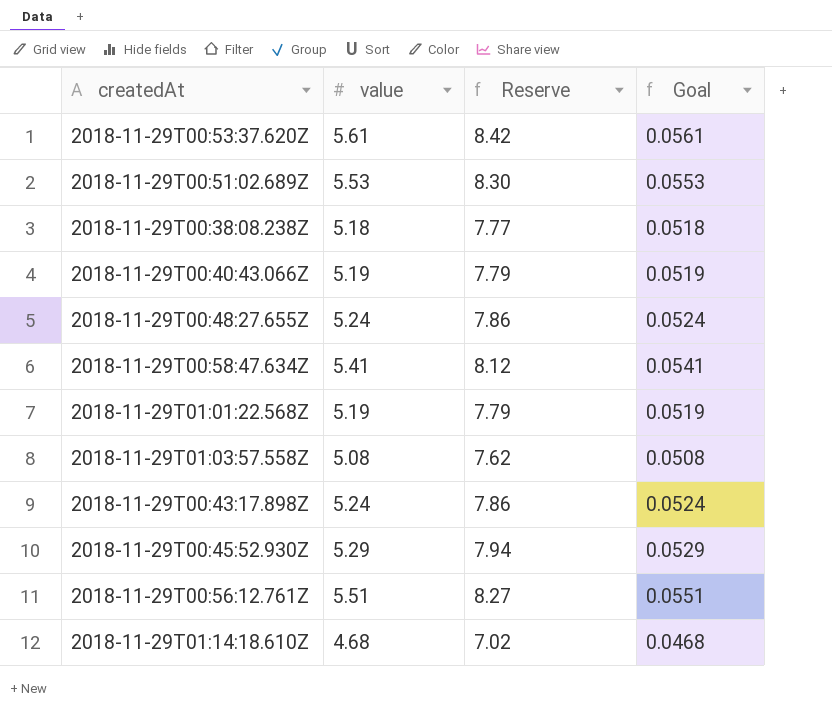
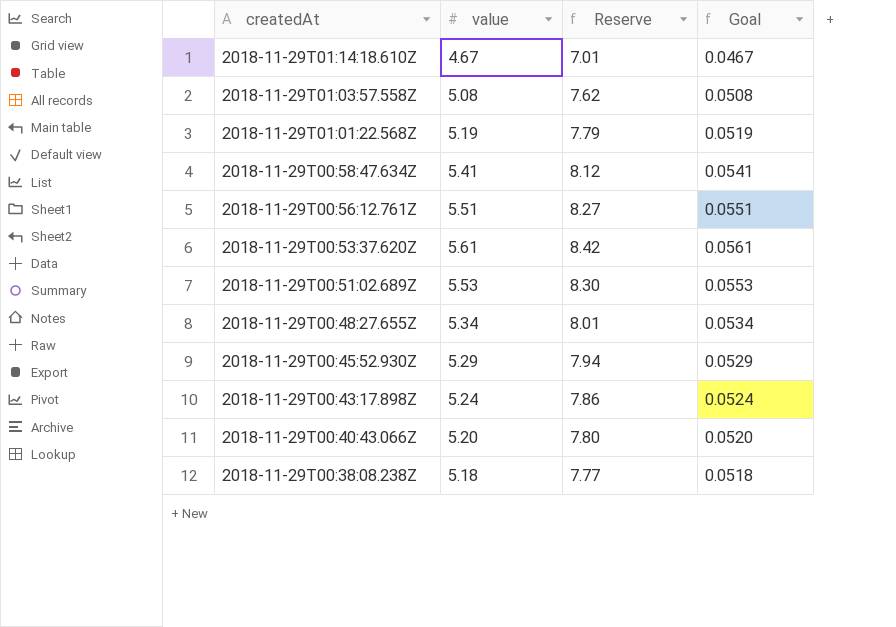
row order: none -> createdAt descending
2018-11-29T01:14:18.610Z | value: 4.68 -> 4.67
2018-11-29T01:14:18.610Z | Reserve: 7.02 -> 7.01
2018-11-29T01:14:18.610Z | Goal: 0.0468 -> 0.0467
2018-11-29T00:48:27.655Z | value: 5.24 -> 5.34
2018-11-29T00:48:27.655Z | Reserve: 7.86 -> 8.01
2018-11-29T00:48:27.655Z | Goal: 0.0524 -> 0.0534
2018-11-29T00:40:43.066Z | value: 5.19 -> 5.20
2018-11-29T00:40:43.066Z | Reserve: 7.79 -> 7.80
2018-11-29T00:40:43.066Z | Goal: 0.0519 -> 0.0520

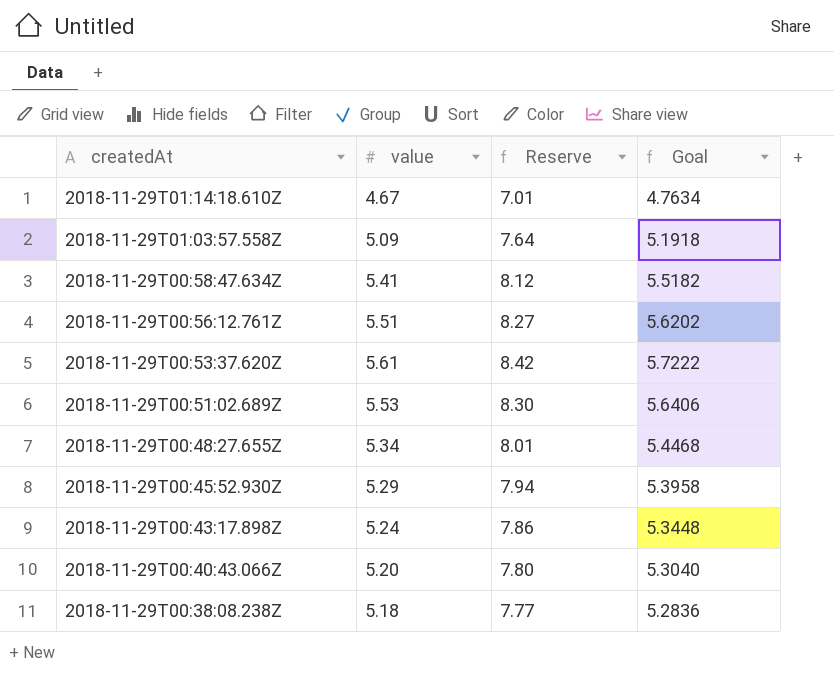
column Goal | formula: [value] * 0.01 -> [value] * 1.02
row 2018-11-29T01:01:22.568Z: 5.19 | 7.79 | 0.0519 -> none
2018-11-29T01:03:57.558Z | value: 5.08 -> 5.09
2018-11-29T01:03:57.558Z | Reserve: 7.62 -> 7.64

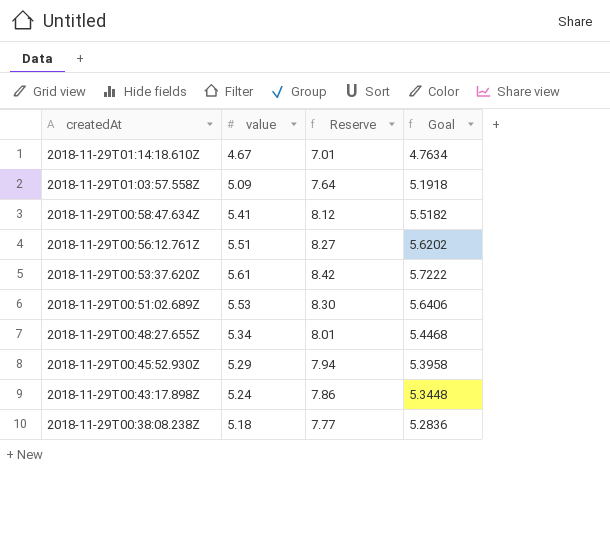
row 2018-11-29T00:40:43.066Z: 5.20 | 7.80 | 5.3040 -> none

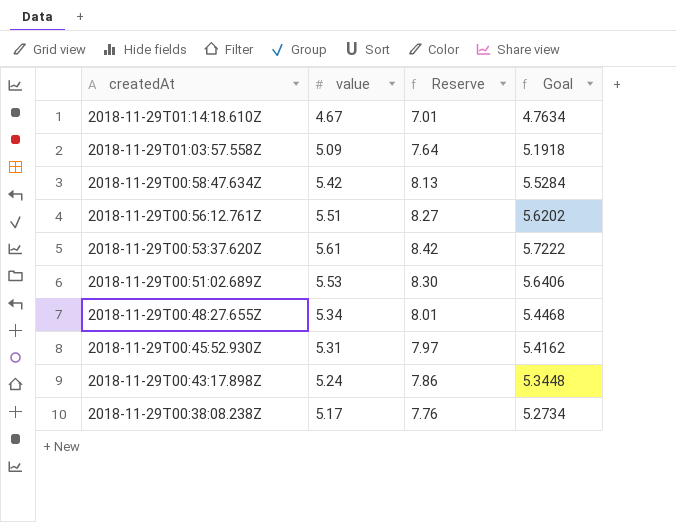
2018-11-29T00:58:47.634Z | value: 5.41 -> 5.42
2018-11-29T00:58:47.634Z | Reserve: 8.12 -> 8.13
2018-11-29T00:58:47.634Z | Goal: 5.5182 -> 5.5284
2018-11-29T00:45:52.930Z | value: 5.29 -> 5.31
2018-11-29T00:45:52.930Z | Reserve: 7.94 -> 7.97
2018-11-29T00:45:52.930Z | Goal: 5.3958 -> 5.4162
2018-11-29T00:38:08.238Z | value: 5.18 -> 5.17
2018-11-29T00:38:08.238Z | Reserve: 7.77 -> 7.76
2018-11-29T00:38:08.238Z | Goal: 5.2836 -> 5.2734

